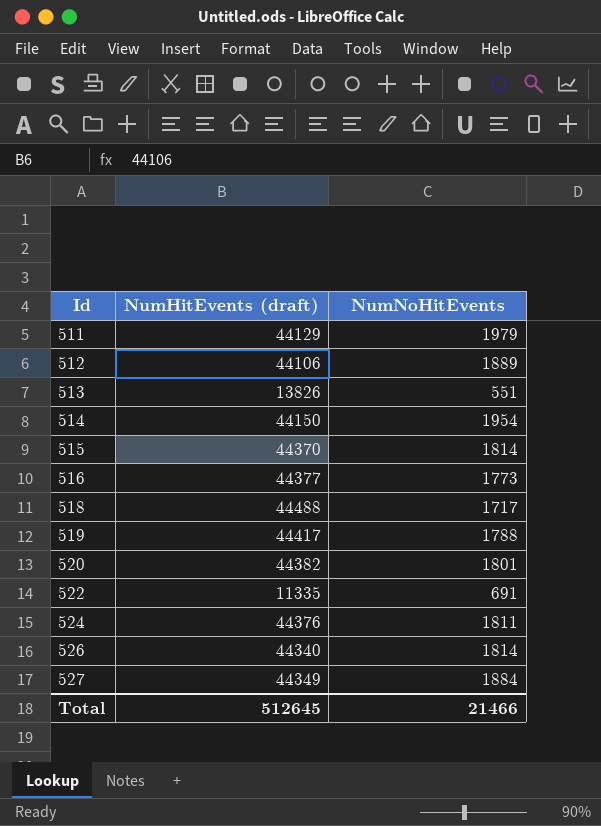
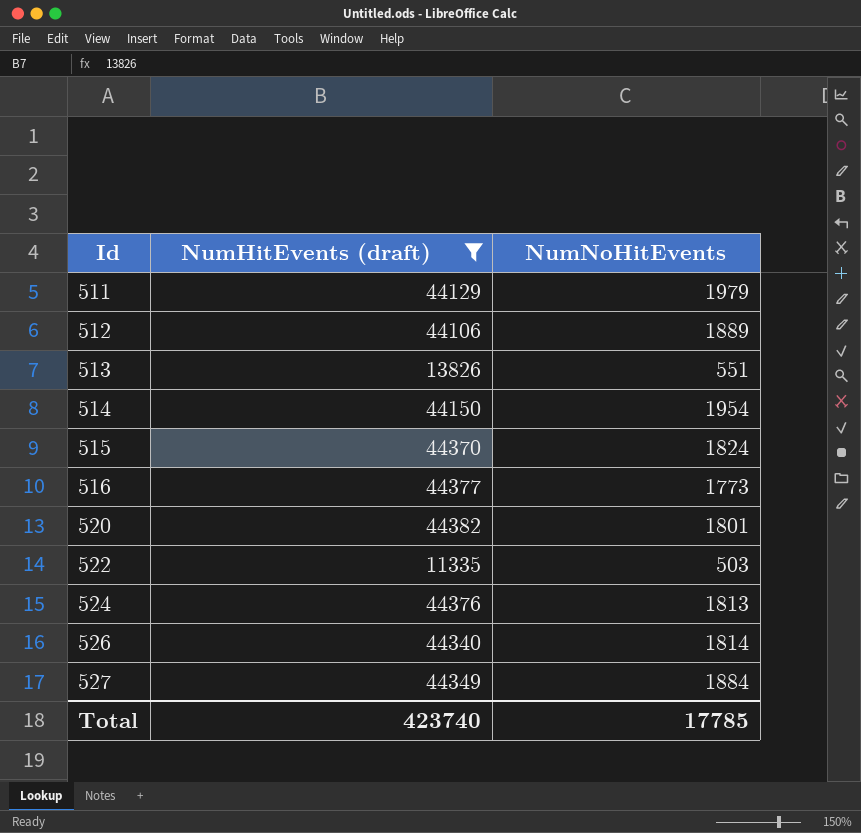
filter: none -> NumHitEvents (draft) <= 44382
515 | NumNoHitEvents: 1814 -> 1824
522 | NumNoHitEvents: 691 -> 503
524 | NumNoHitEvents: 1811 -> 1813
Total | NumHitEvents (draft): 512645 -> 423740
Total | NumNoHitEvents: 21466 -> 17785

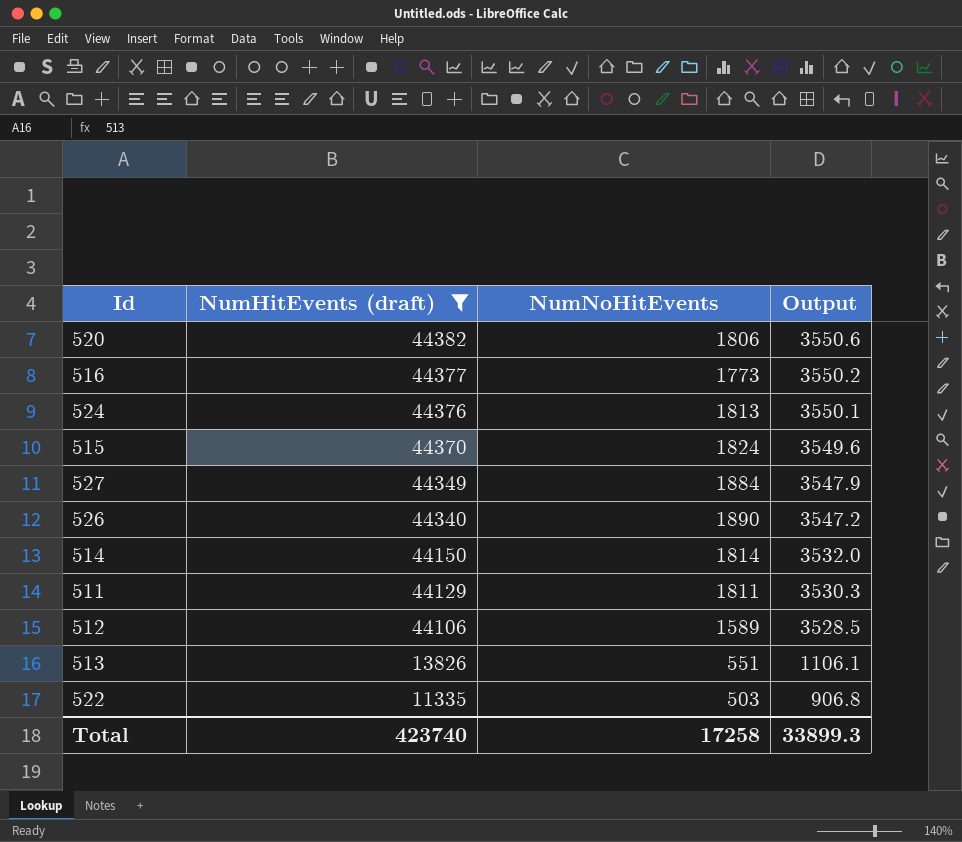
row order: Id ascending -> NumHitEvents (draft) descending
column Output | formula: none -> [NumHitEvents (draft)] * 0.08
520 | NumNoHitEvents: 1801 -> 1806
526 | NumNoHitEvents: 1814 -> 1890
514 | NumNoHitEvents: 1954 -> 1814
511 | NumNoHitEvents: 1979 -> 1811
512 | NumNoHitEvents: 1889 -> 1589
Total | NumNoHitEvents: 17785 -> 17258

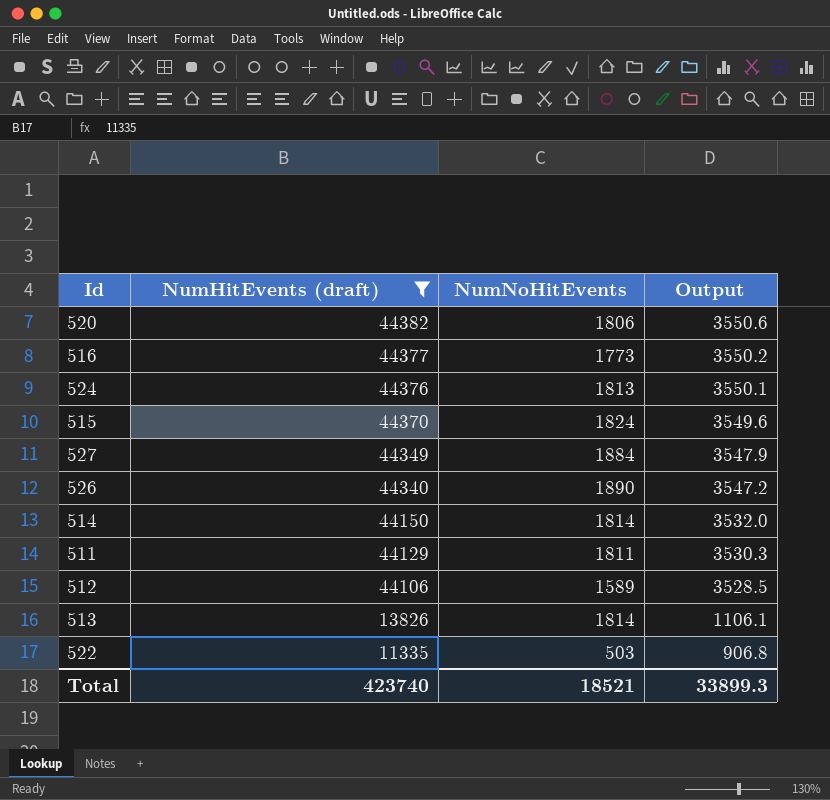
513 | NumNoHitEvents: 551 -> 1814
Total | NumNoHitEvents: 17258 -> 18521

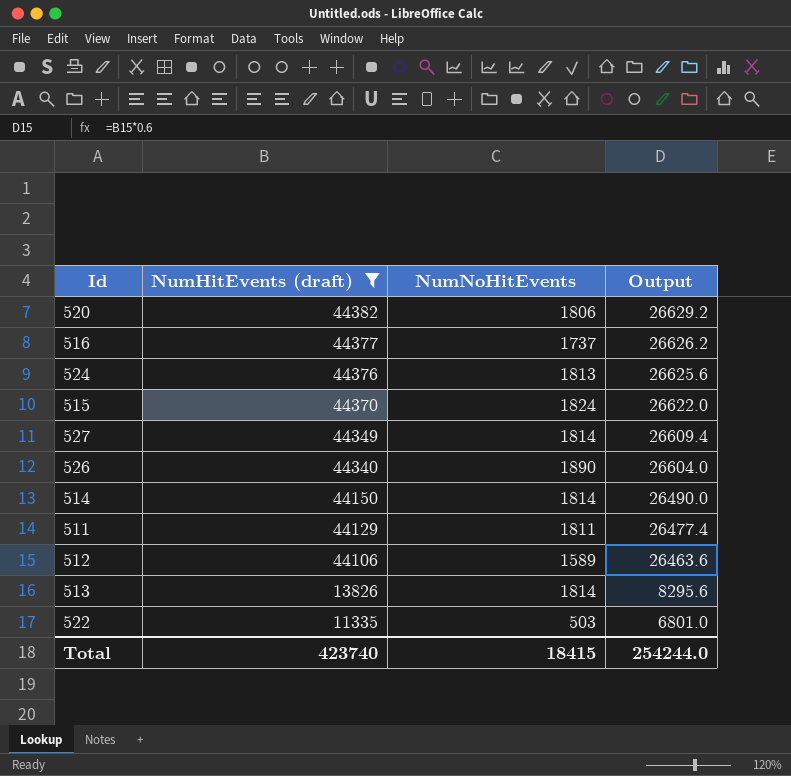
column Output | formula: [NumHitEvents (draft)] * 0.08 -> [NumHitEvents (draft)] * 0.6
516 | NumNoHitEvents: 1773 -> 1737
527 | NumNoHitEvents: 1884 -> 1814
Total | NumNoHitEvents: 18521 -> 18415
Total | Output: 33899.3 -> 254244.0

